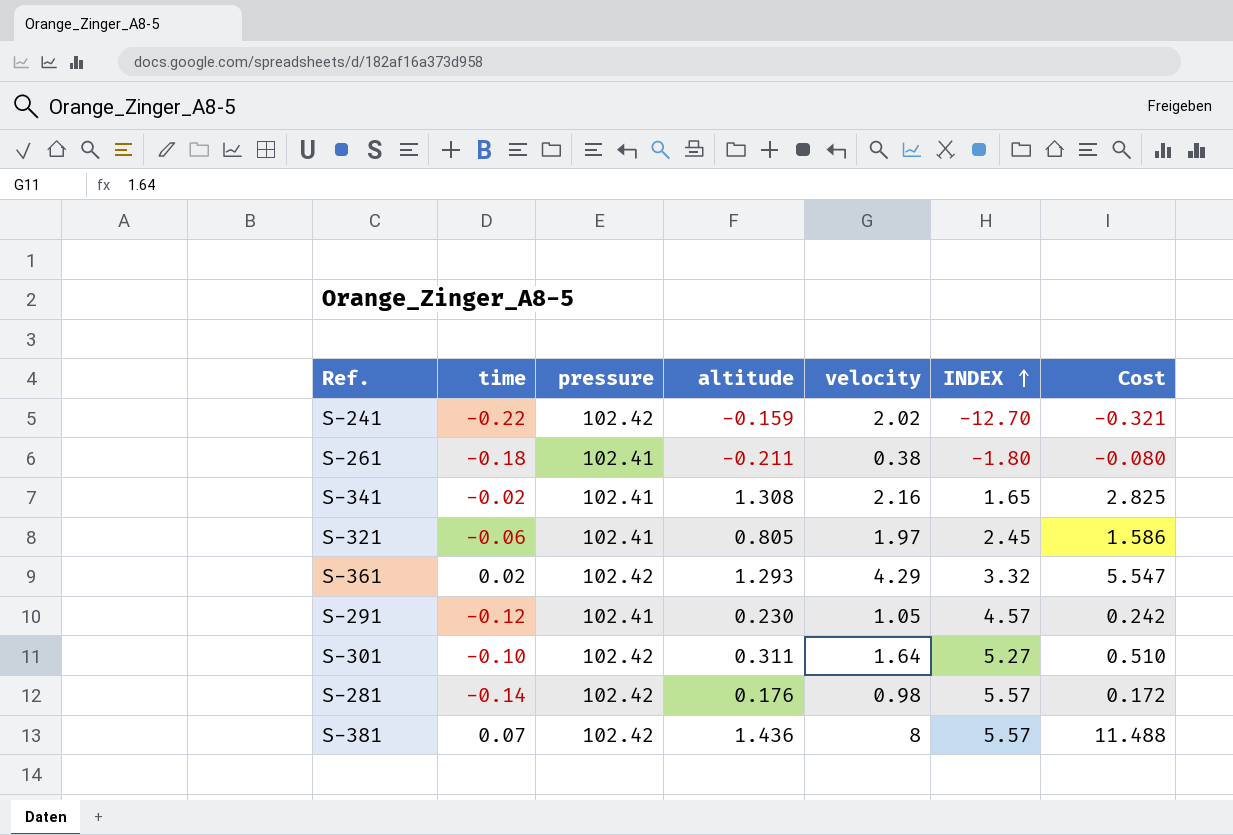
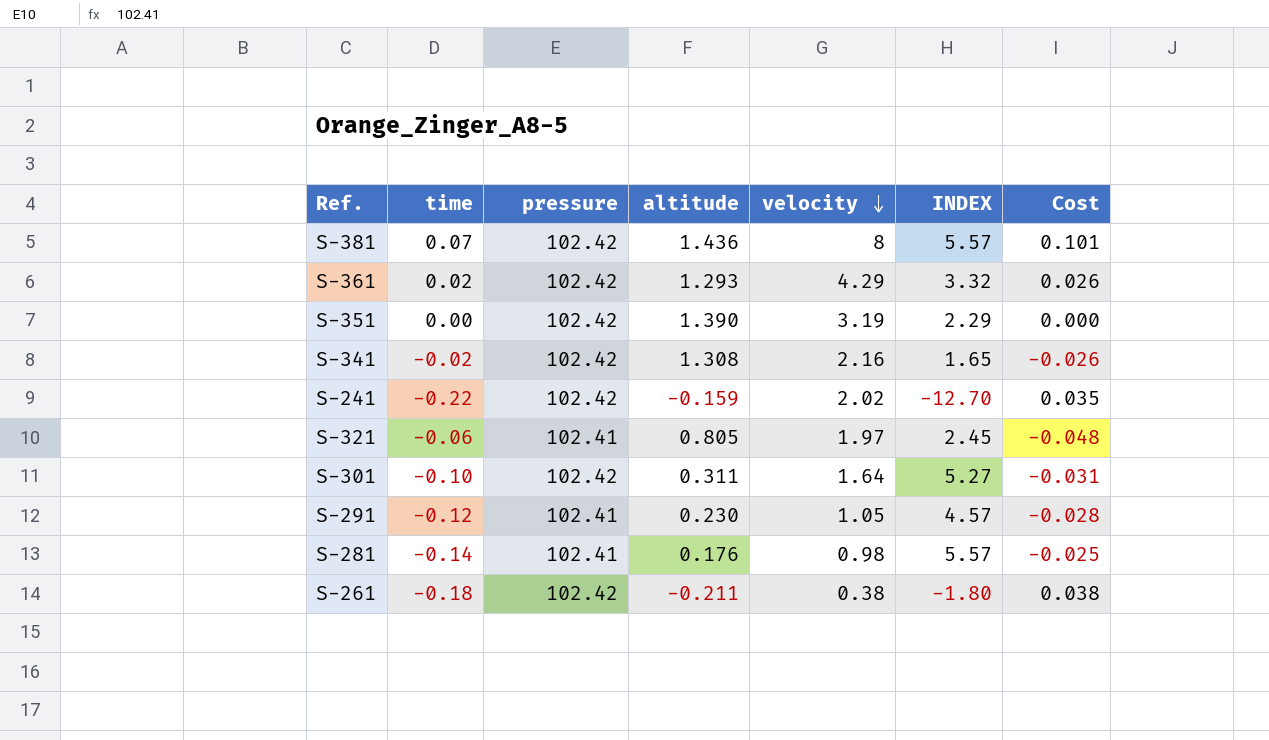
row order: INDEX ascending -> velocity descending
column Cost | formula: [altitude] * [velocity] -> [time] * [altitude]
row S-351: none -> 0.00 | 102.42 | 1.390 | 3.19 | 2.29 | 0.000
S-341 | pressure: 102.41 -> 102.42
S-281 | pressure: 102.42 -> 102.41
S-261 | pressure: 102.41 -> 102.42

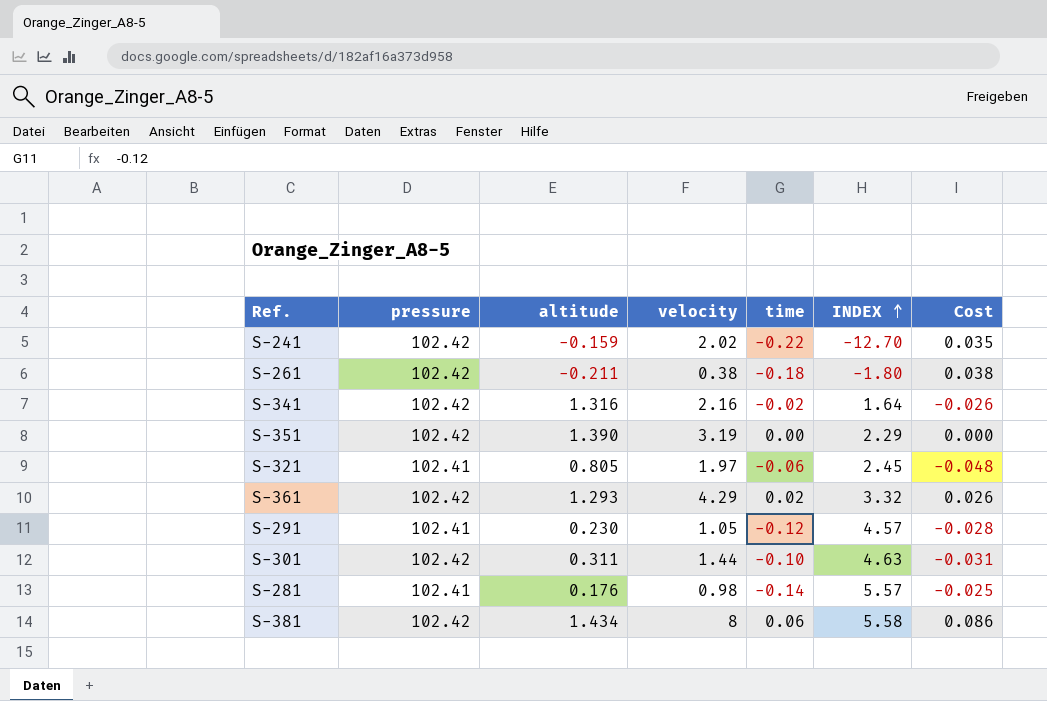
row order: velocity descending -> INDEX ascending
column time | position: 2 -> 5
S-341 | altitude: 1.308 -> 1.316
S-341 | INDEX: 1.65 -> 1.64
S-301 | velocity: 1.64 -> 1.44
S-301 | INDEX: 5.27 -> 4.63
S-381 | altitude: 1.436 -> 1.434
S-381 | time: 0.07 -> 0.06
S-381 | INDEX: 5.57 -> 5.58
S-381 | Cost: 0.101 -> 0.086

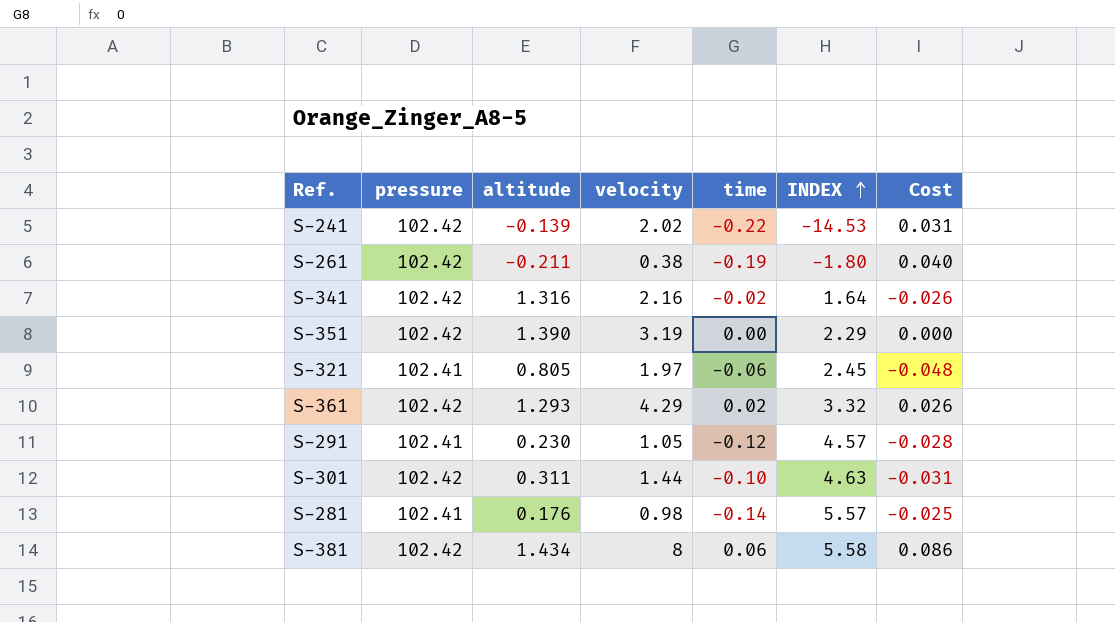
S-241 | altitude: -0.159 -> -0.139
S-241 | INDEX: -12.70 -> -14.53
S-241 | Cost: 0.035 -> 0.031
S-261 | time: -0.18 -> -0.19
S-261 | Cost: 0.038 -> 0.040

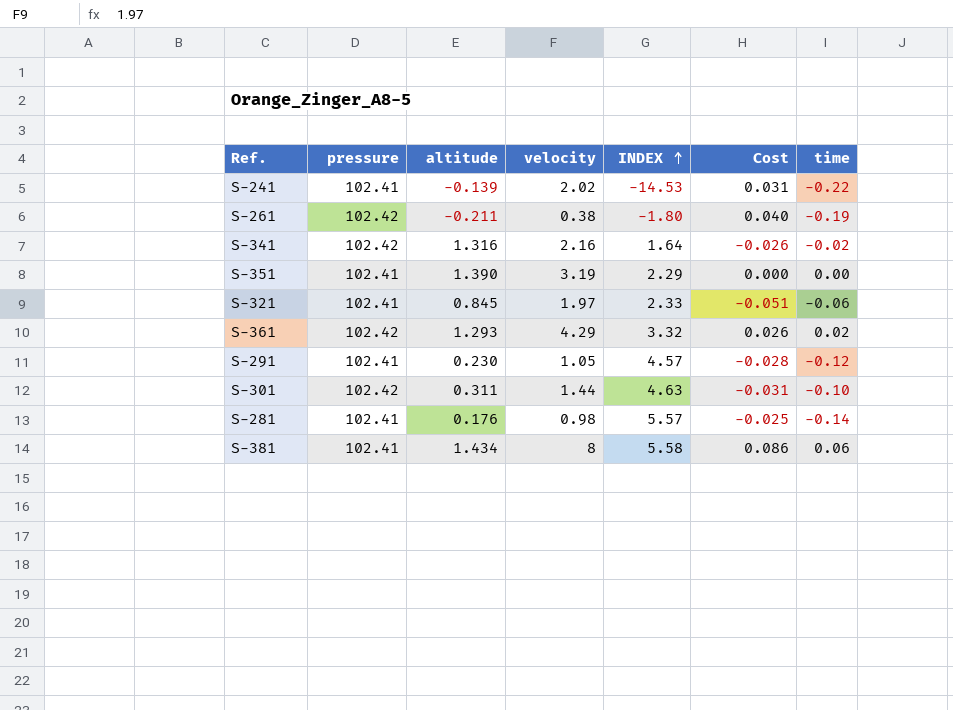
column time | position: 5 -> 7
S-241 | pressure: 102.42 -> 102.41
S-351 | pressure: 102.42 -> 102.41
S-321 | altitude: 0.805 -> 0.845
S-321 | INDEX: 2.45 -> 2.33
S-321 | Cost: -0.048 -> -0.051
S-381 | pressure: 102.42 -> 102.41

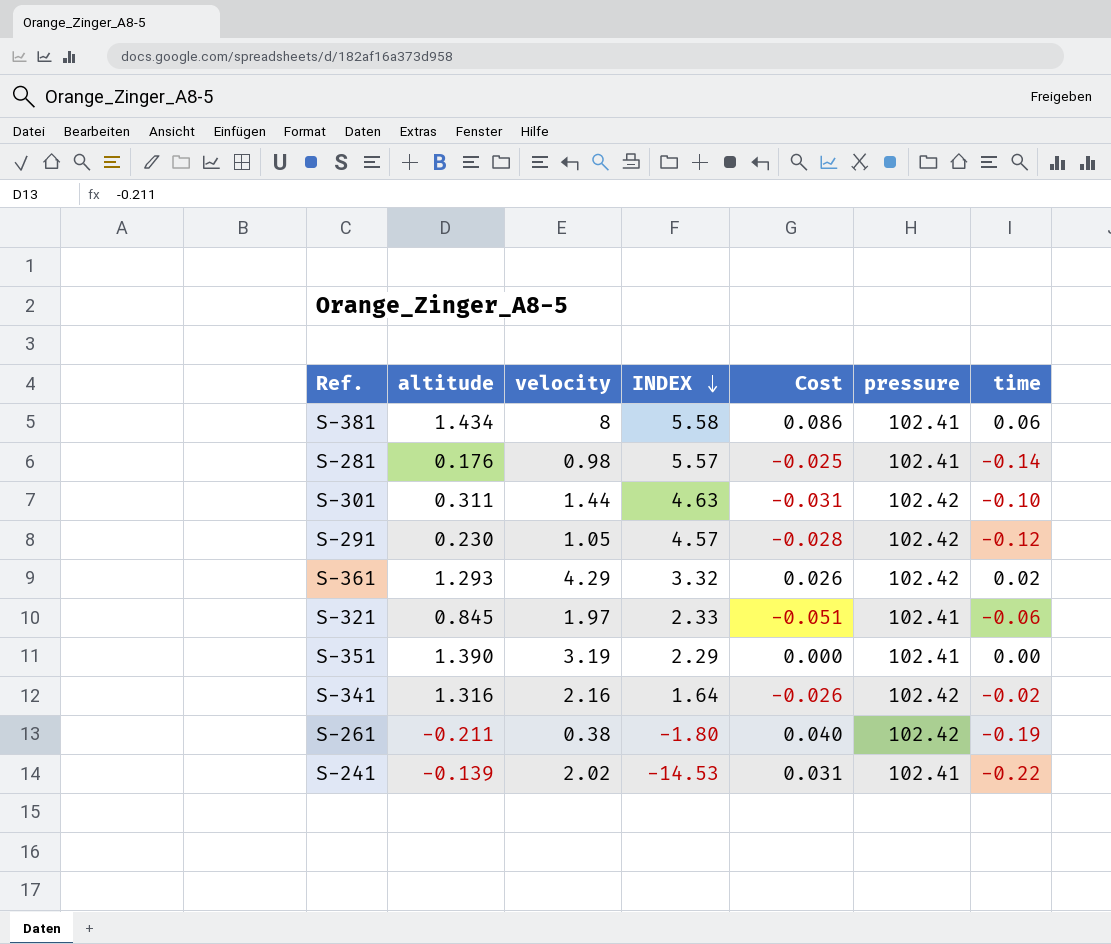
row order: INDEX ascending -> INDEX descending
column pressure | position: 2 -> 6
S-291 | pressure: 102.41 -> 102.42

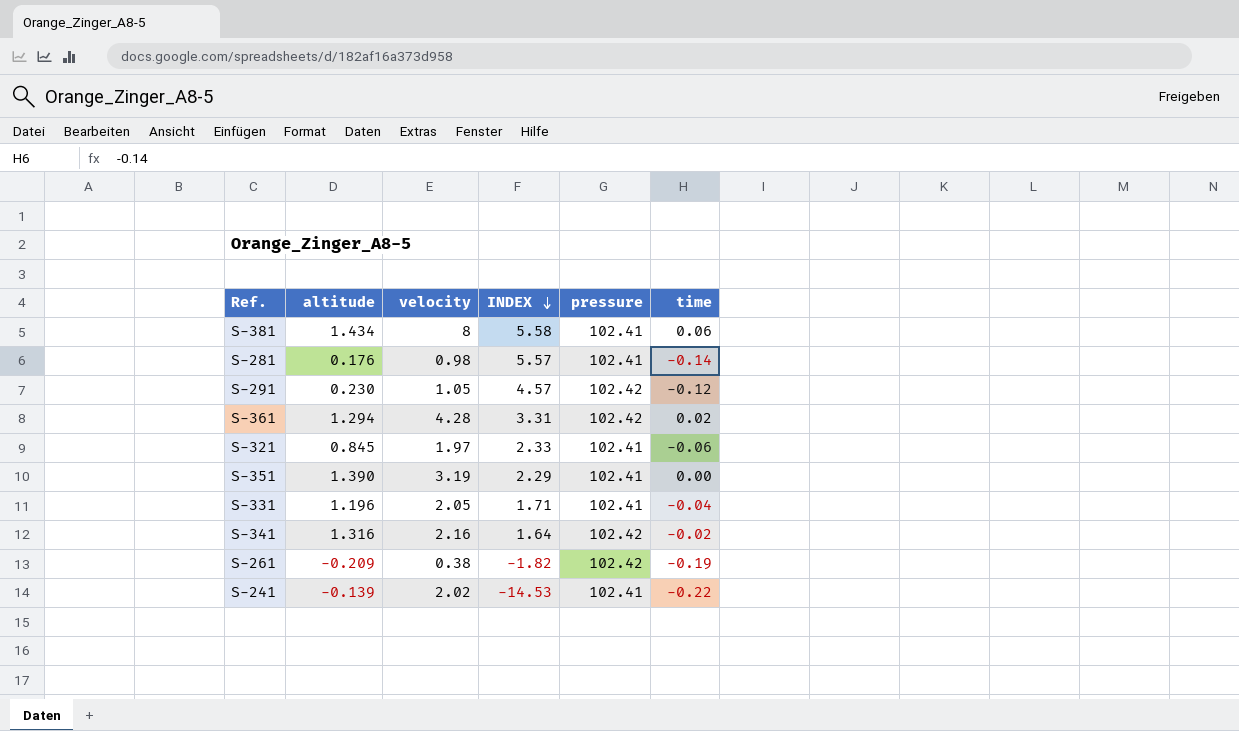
column Cost | formula: [altitude] * [time] -> none
row S-301: 0.311 | 1.44 | 4.63 | -0.031 | 102.42 | -0.10 -> none
S-361 | altitude: 1.293 -> 1.294
S-361 | velocity: 4.29 -> 4.28
S-361 | INDEX: 3.32 -> 3.31
row S-331: none -> 1.196 | 2.05 | 1.71 | 102.41 | -0.04
S-261 | altitude: -0.211 -> -0.209
S-261 | INDEX: -1.80 -> -1.82

